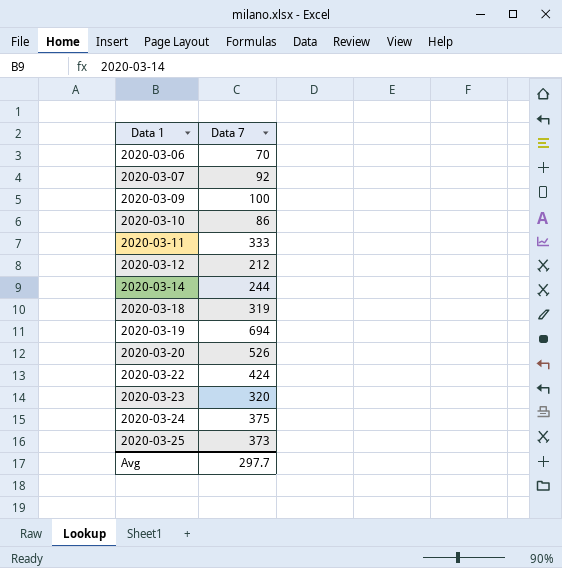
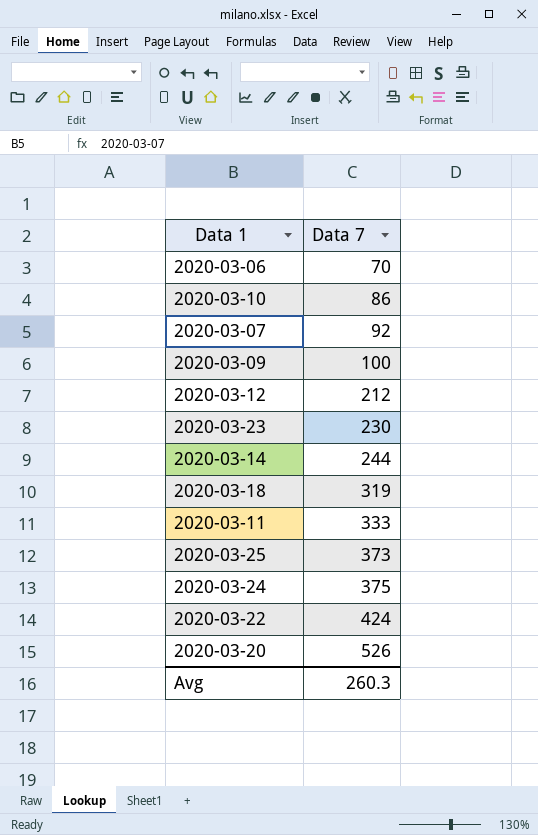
row order: Data 1 ascending -> Data 7 ascending
row 2020-03-19: 694 -> none
2020-03-23 | Data 7: 320 -> 230
Avg | Data 7: 297.7 -> 260.3

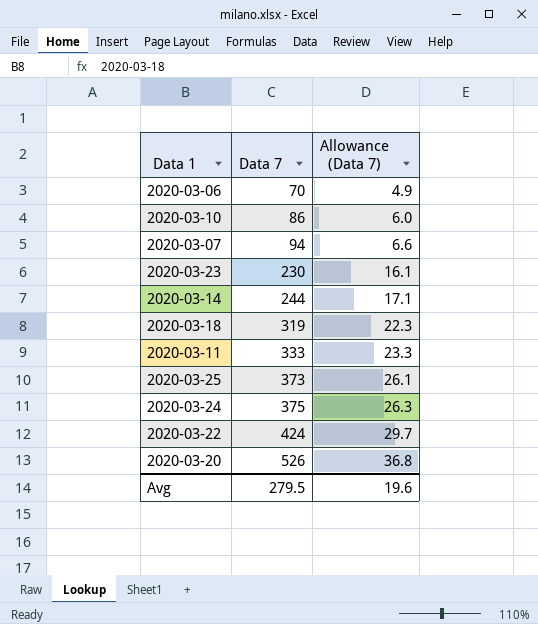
column Allowance (Data 7) | formula: none -> [Data 7] * 0.07
row 2020-03-09: 100 -> none
row 2020-03-12: 212 -> none
2020-03-07 | Data 7: 92 -> 94
Avg | Data 7: 260.3 -> 279.5

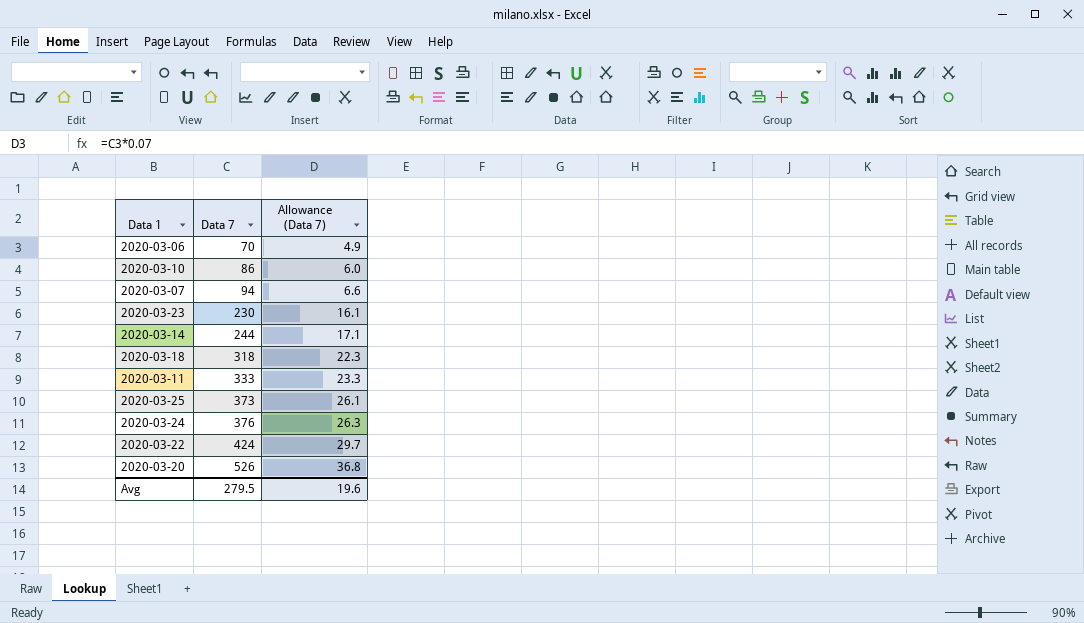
2020-03-18 | Data 7: 319 -> 318
2020-03-24 | Data 7: 375 -> 376

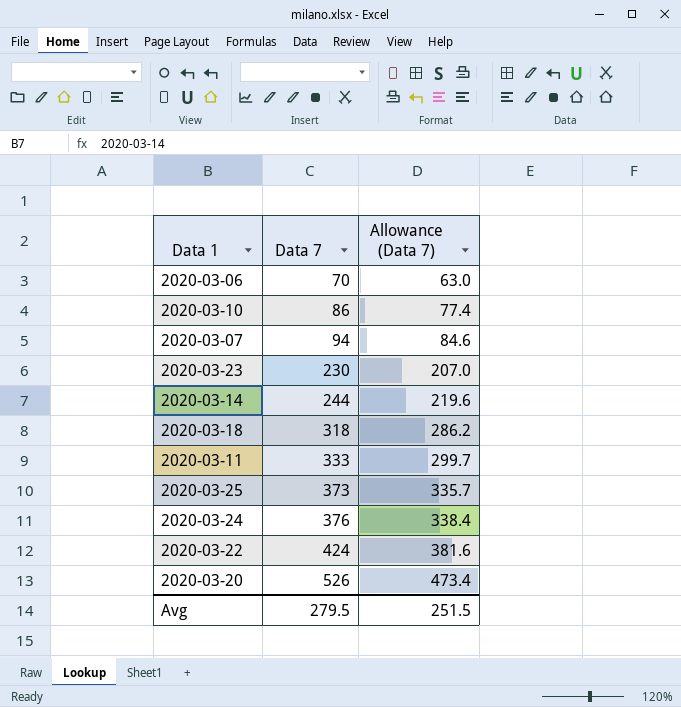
column Allowance (Data 7) | formula: [Data 7] * 0.07 -> [Data 7] * 0.9
Avg | Allowance (Data 7): 19.6 -> 251.5

